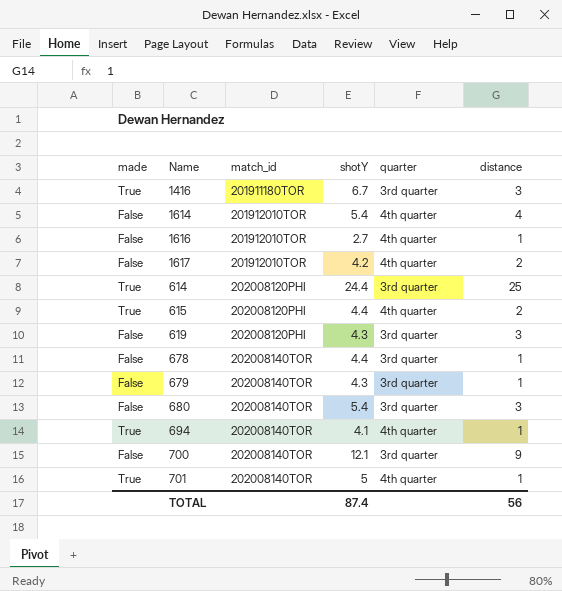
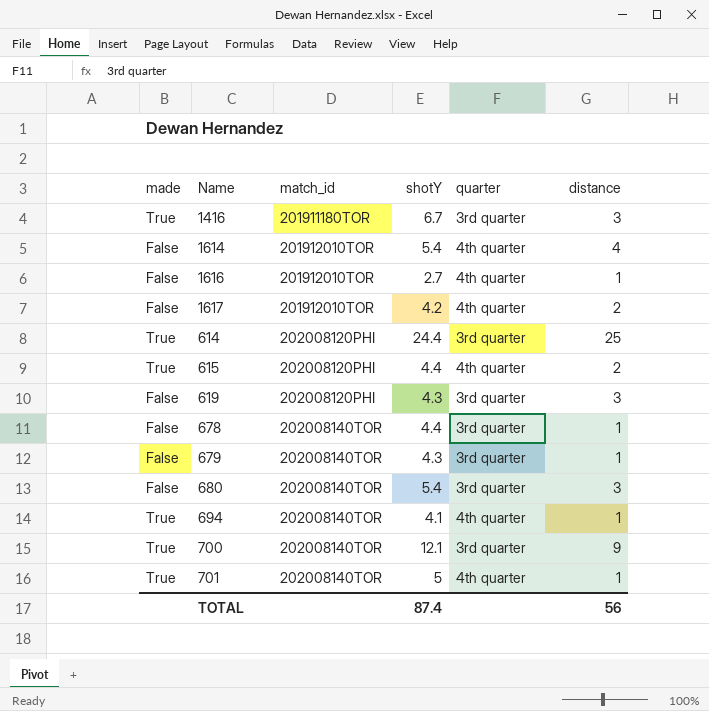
700 | made: False -> True

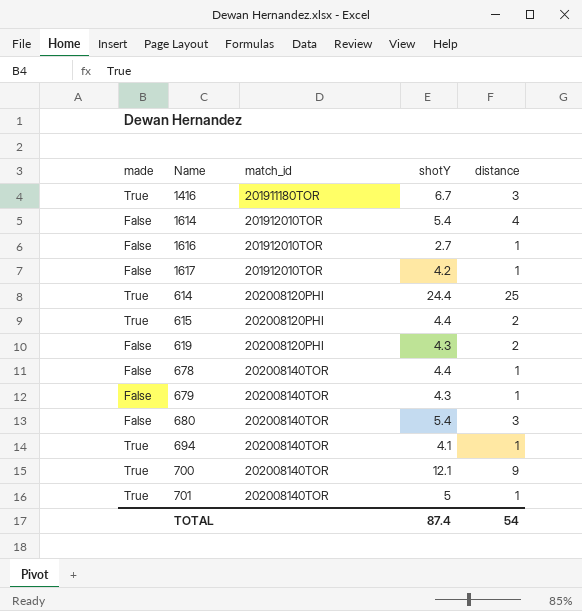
column quarter | position: 5 -> none
1617 | distance: 2 -> 1
619 | distance: 3 -> 2
TOTAL | distance: 56 -> 54

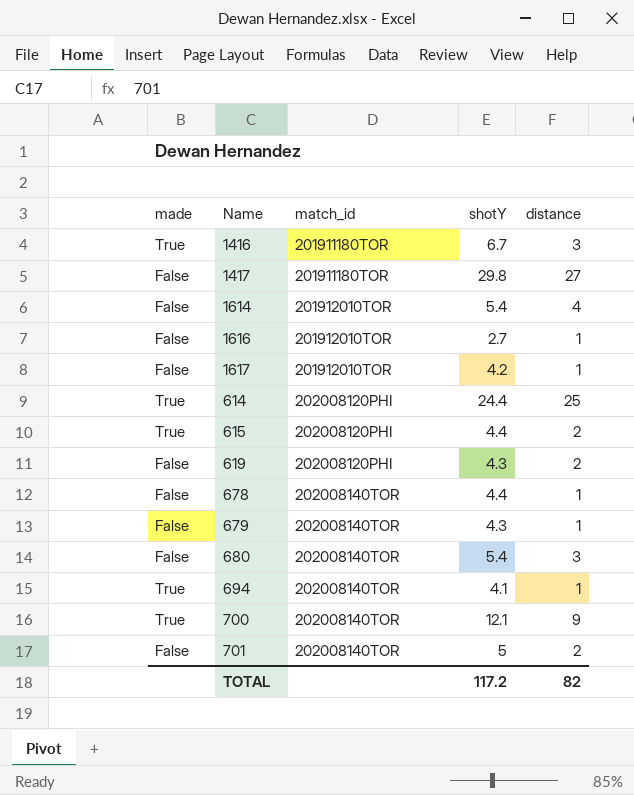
row 1417: none -> False | 201911180TOR | 29.8 | 27
701 | made: True -> False
701 | distance: 1 -> 2
TOTAL | shotY: 87.4 -> 117.2
TOTAL | distance: 54 -> 82

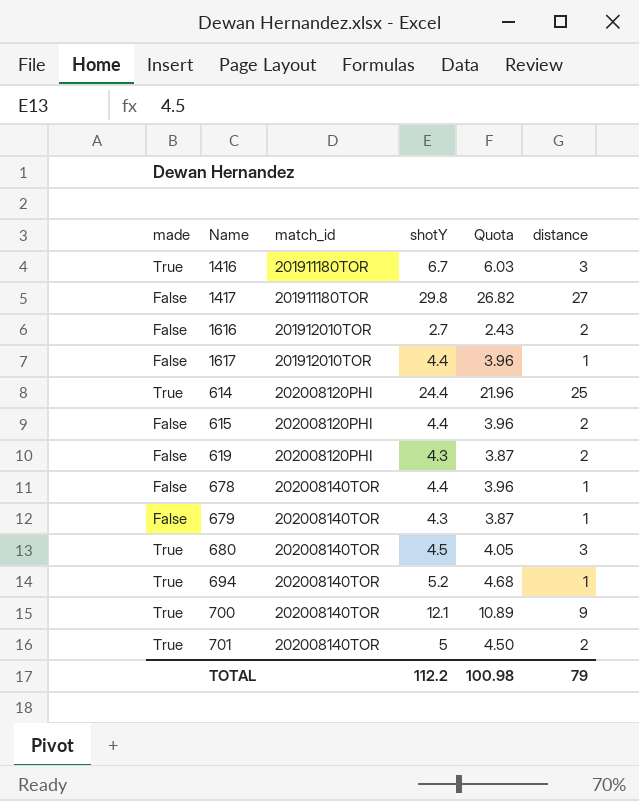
column Quota | formula: none -> [shotY] * 0.9
row 1614: False | 201912010TOR | 5.4 | 4 -> none
1616 | distance: 1 -> 2
1617 | shotY: 4.2 -> 4.4
615 | made: True -> False
680 | made: False -> True
680 | shotY: 5.4 -> 4.5
694 | shotY: 4.1 -> 5.2
701 | made: False -> True
TOTAL | shotY: 117.2 -> 112.2
TOTAL | distance: 82 -> 79

